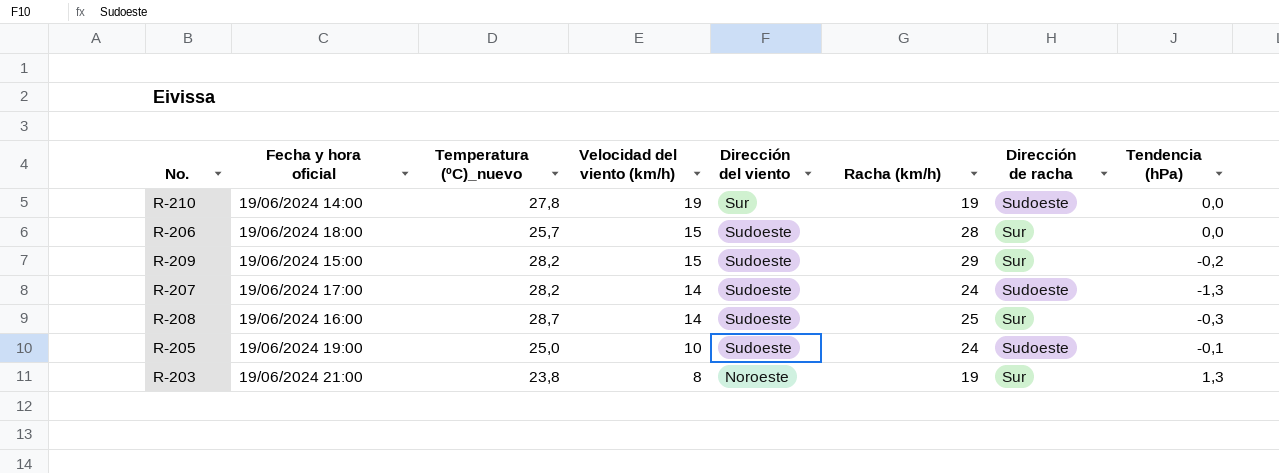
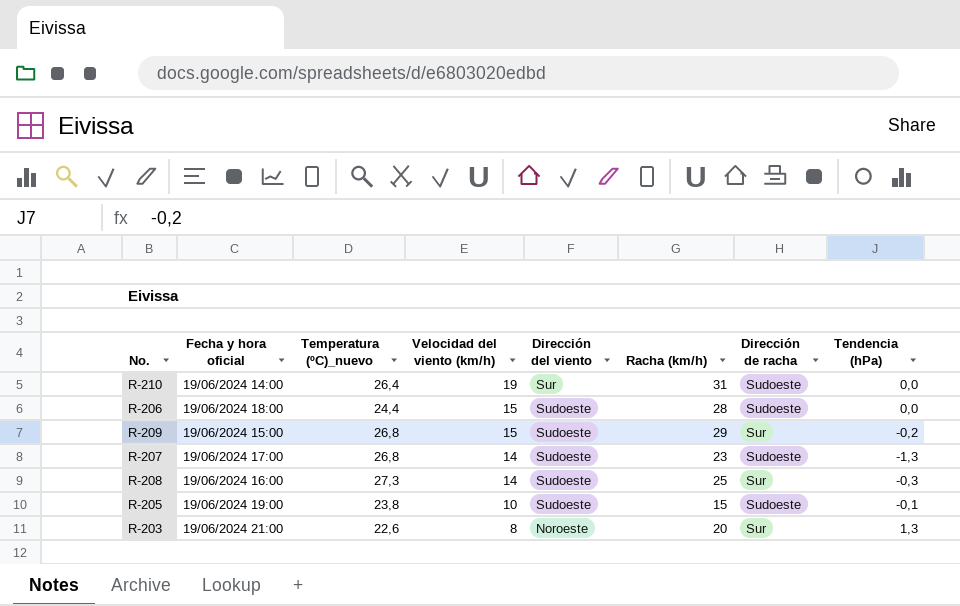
R-210 | Temperatura (ºC)_nuevo: 27,8 -> 26,4
R-210 | Racha (km/h): 19 -> 31
R-206 | Temperatura (ºC)_nuevo: 25,7 -> 24,4
R-206 | Dirección de racha: Sur -> Sudoeste
R-209 | Temperatura (ºC)_nuevo: 28,2 -> 26,8
R-207 | Temperatura (ºC)_nuevo: 28,2 -> 26,8
R-207 | Racha (km/h): 24 -> 23
R-208 | Temperatura (ºC)_nuevo: 28,7 -> 27,3
R-205 | Temperatura (ºC)_nuevo: 25,0 -> 23,8
R-205 | Racha (km/h): 24 -> 15
R-203 | Temperatura (ºC)_nuevo: 23,8 -> 22,6
R-203 | Racha (km/h): 19 -> 20

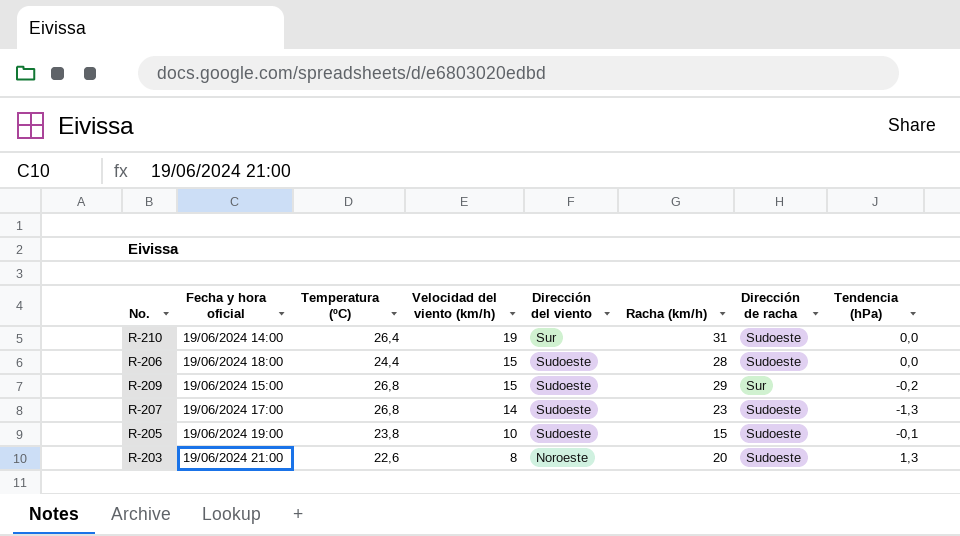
column name: Temperatura (ºC)_nuevo -> Temperatura (ºC)
row R-208: 19/06/2024 16:00 | 27,3 | 14 | Sudoeste | 25 | Sur | -0,3 -> none
R-203 | Dirección de racha: Sur -> Sudoeste

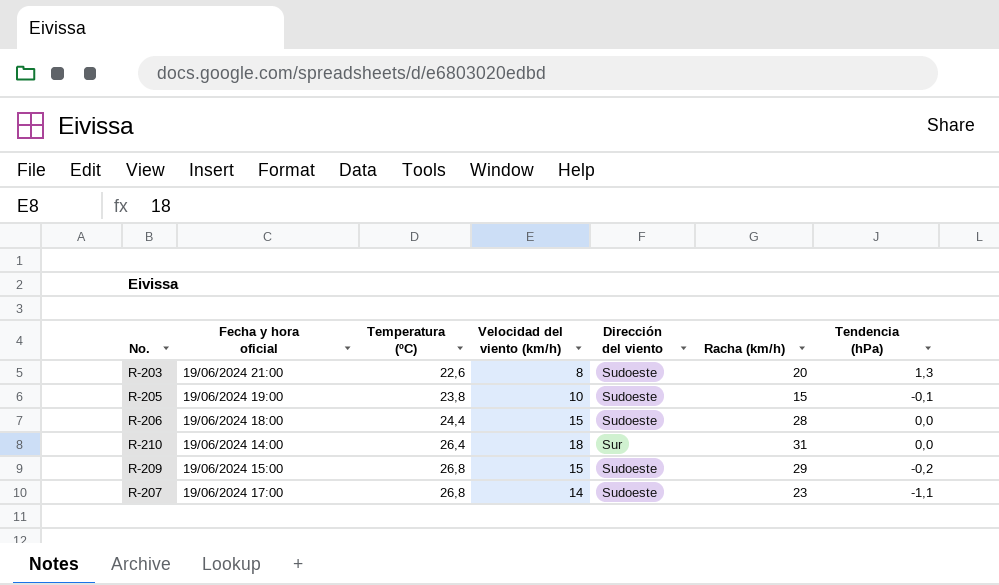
row order: Velocidad del viento (km/h) descending -> Temperatura (ºC) ascending
column Dirección de racha | position: 7 -> none
R-203 | Dirección del viento: Noroeste -> Sudoeste
R-210 | Velocidad del viento (km/h): 19 -> 18
R-207 | Tendencia (hPa): -1,3 -> -1,1

